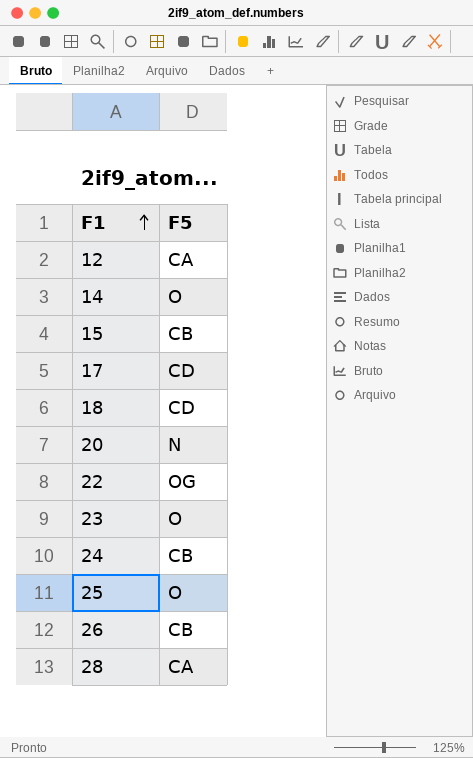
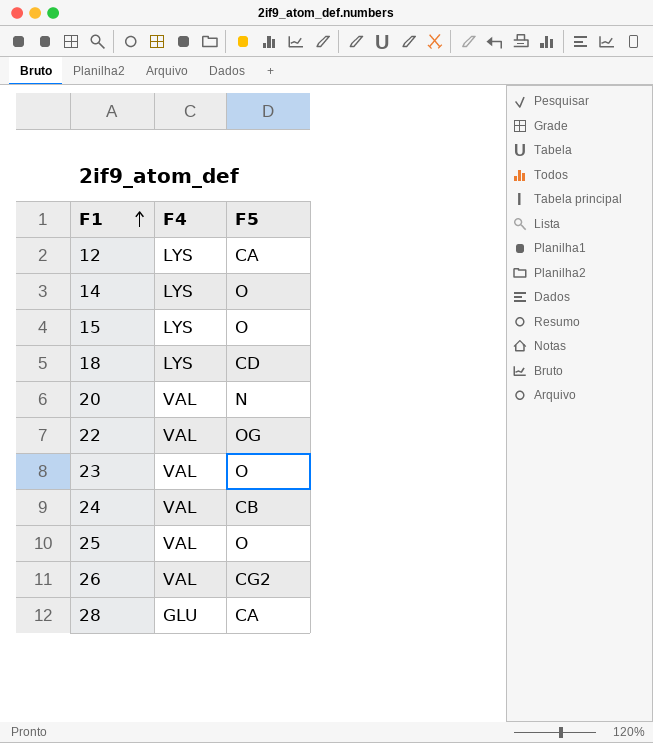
column F4 | position: none -> 2
row 17: CD -> none
15 | F5: CB -> O
26 | F5: CB -> CG2

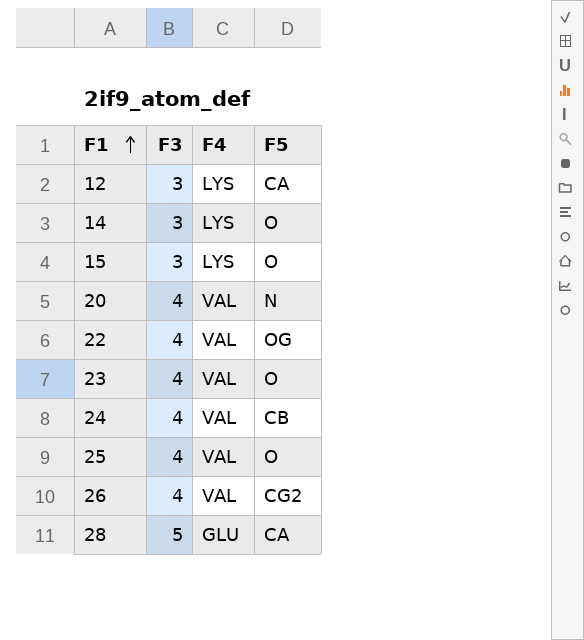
column F3 | position: none -> 2
row 18: LYS | CD -> none

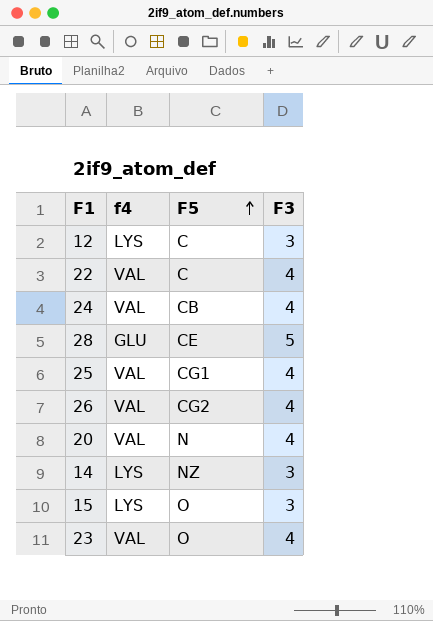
row order: F1 ascending -> F5 ascending
column name: F4 -> f4
column F3 | position: 2 -> 4
12 | F5: CA -> C
22 | F5: OG -> C
28 | F5: CA -> CE
25 | F5: O -> CG1
14 | F5: O -> NZ

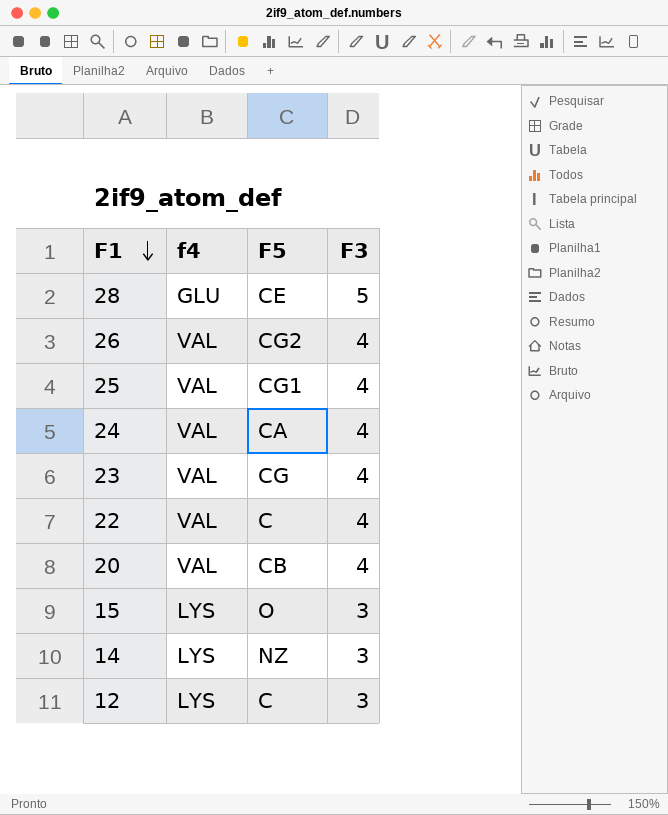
row order: F5 ascending -> F1 descending
24 | F5: CB -> CA
23 | F5: O -> CG
20 | F5: N -> CB

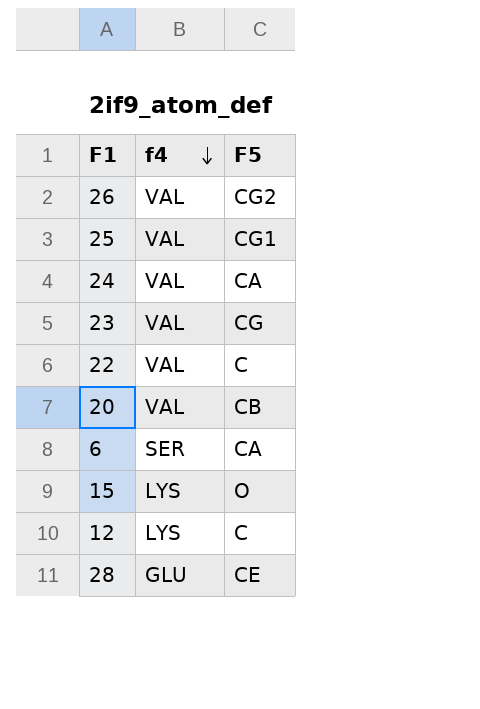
row order: F1 descending -> f4 descending
column F3 | position: 4 -> none
row 14: LYS | NZ | 3 -> none
row 6: none -> SER | CA

